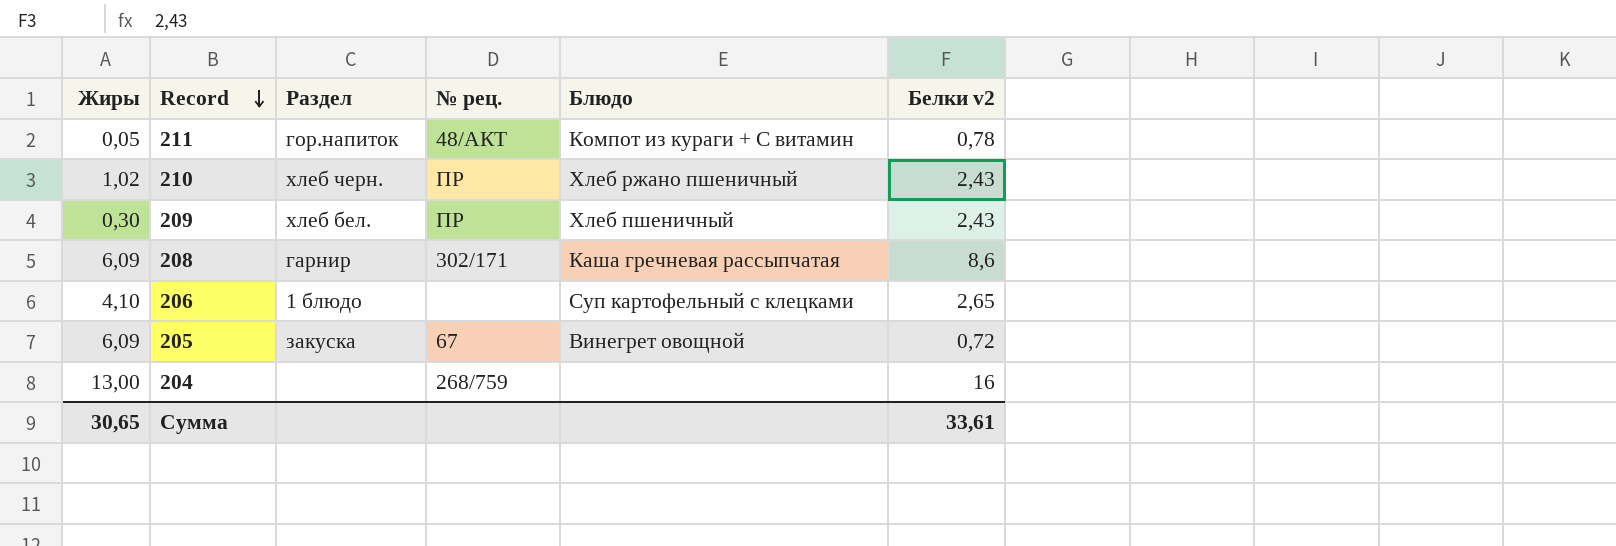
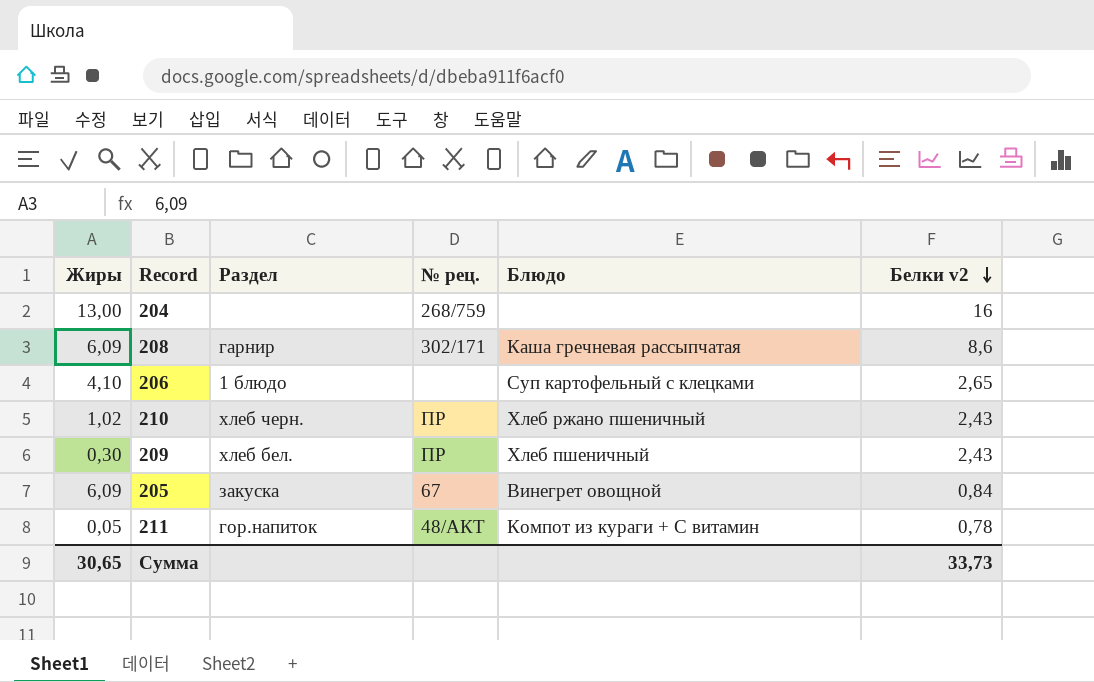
row order: Record descending -> Белки v2 descending
205 | Белки v2: 0,72 -> 0,84
Сумма | Белки v2: 33,61 -> 33,73

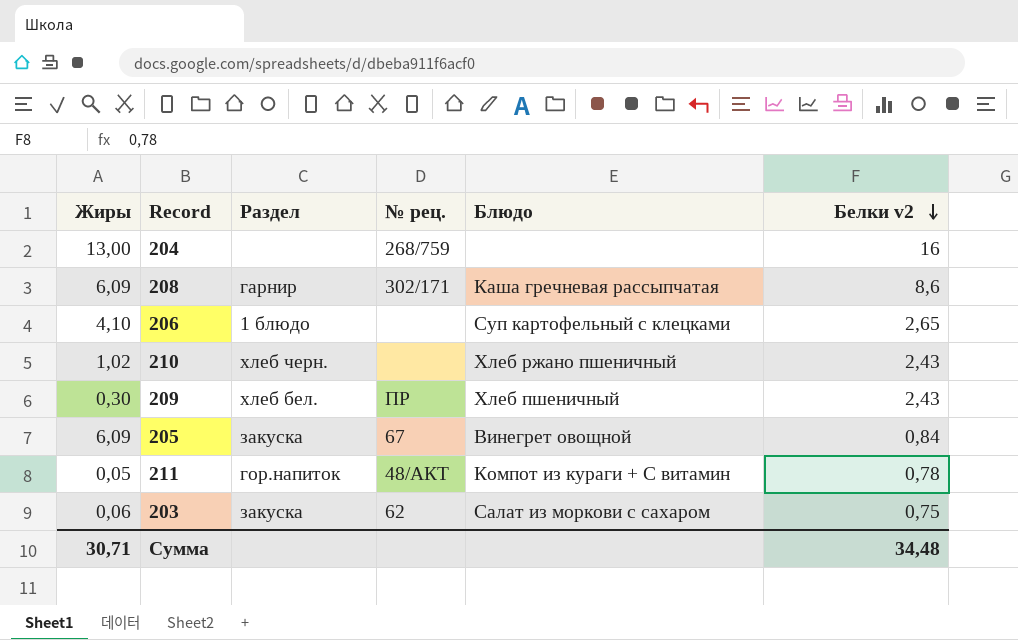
210 | № рец.: ПР -> none
row 203: none -> 0,06 | закуска | 62 | Салат из моркови с сахаром | 0,75
Сумма | Жиры: 30,65 -> 30,71
Сумма | Белки v2: 33,73 -> 34,48

